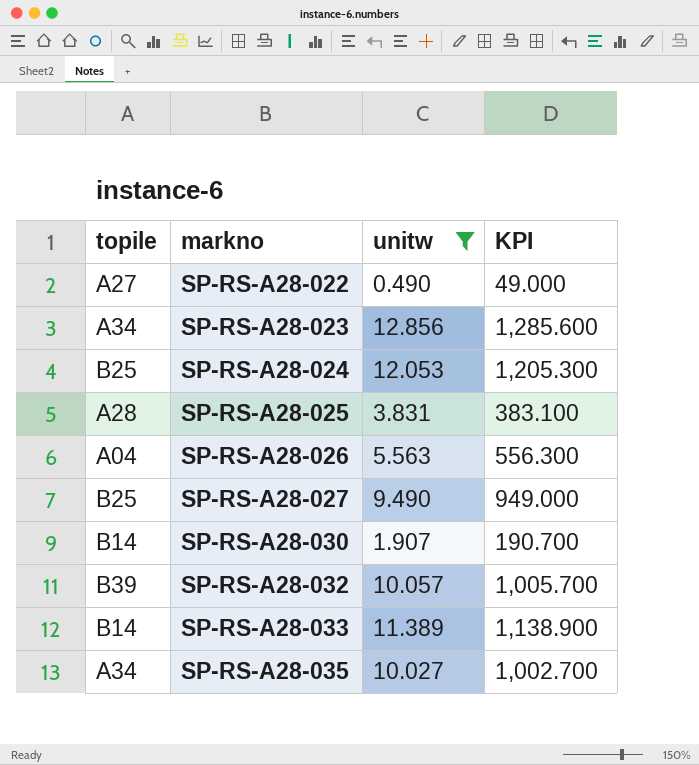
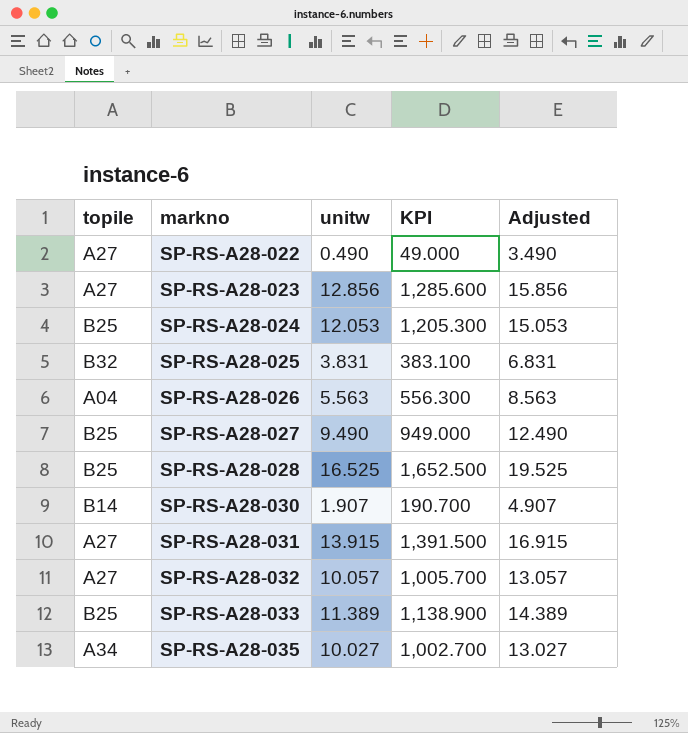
filter: unitw <= 12.856 -> none
column Adjusted | formula: none -> [unitw] + 3
SP-RS-A28-023 | topile: A34 -> A27
SP-RS-A28-025 | topile: A28 -> B32
SP-RS-A28-032 | topile: B39 -> A27
SP-RS-A28-033 | topile: B14 -> B25

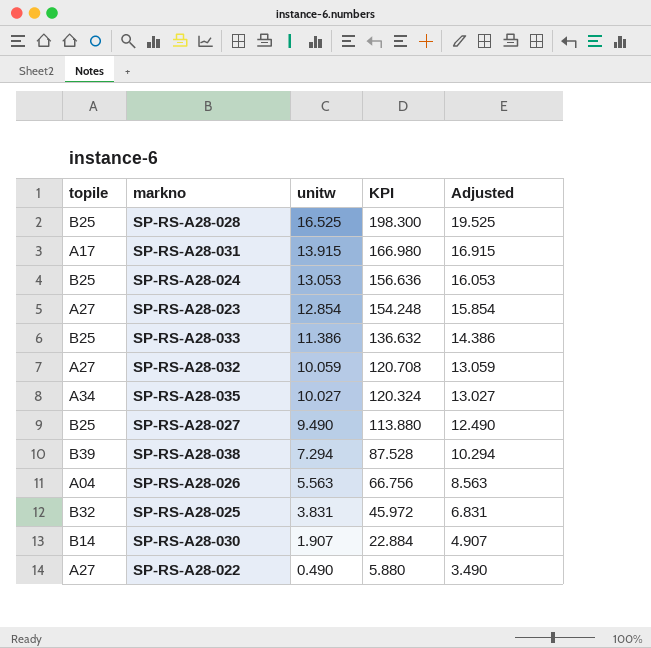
row order: markno ascending -> unitw descending
column KPI | formula: [unitw] * 100 -> [unitw] * 12
SP-RS-A28-031 | topile: A27 -> A17
SP-RS-A28-024 | unitw: 12.053 -> 13.053
SP-RS-A28-024 | Adjusted: 15.053 -> 16.053
SP-RS-A28-023 | unitw: 12.856 -> 12.854
SP-RS-A28-023 | Adjusted: 15.856 -> 15.854
SP-RS-A28-033 | unitw: 11.389 -> 11.386
SP-RS-A28-033 | Adjusted: 14.389 -> 14.386
SP-RS-A28-032 | unitw: 10.057 -> 10.059
SP-RS-A28-032 | Adjusted: 13.057 -> 13.059
row SP-RS-A28-038: none -> B39 | 7.294 | 87.528 | 10.294

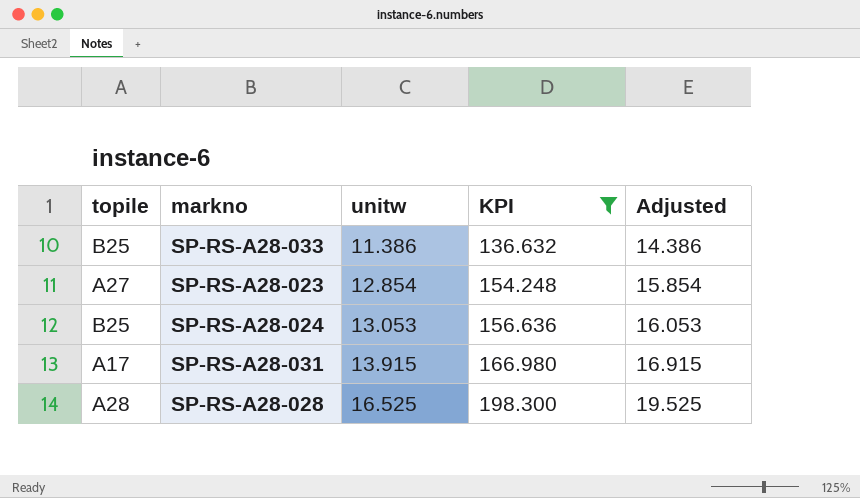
filter: none -> KPI >= 136.632
row order: unitw descending -> unitw ascending
SP-RS-A28-028 | topile: B25 -> A28

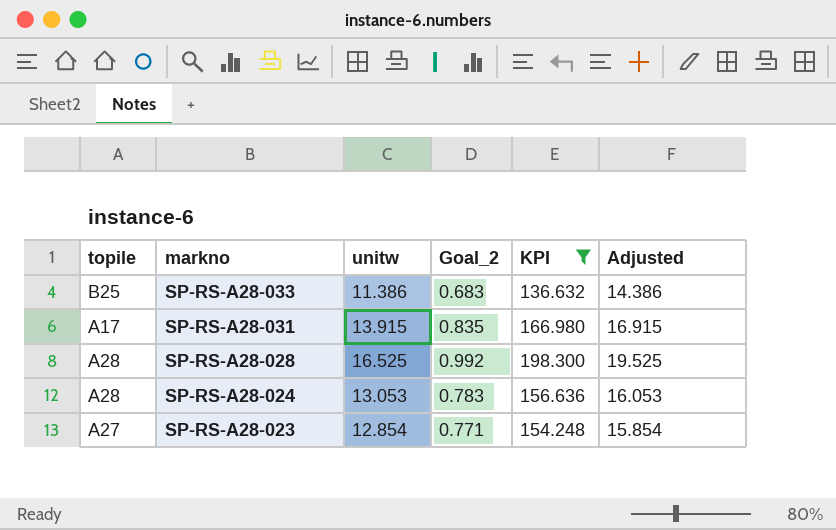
row order: unitw ascending -> markno descending
column Goal_2 | formula: none -> [unitw] * 0.06
SP-RS-A28-024 | topile: B25 -> A28

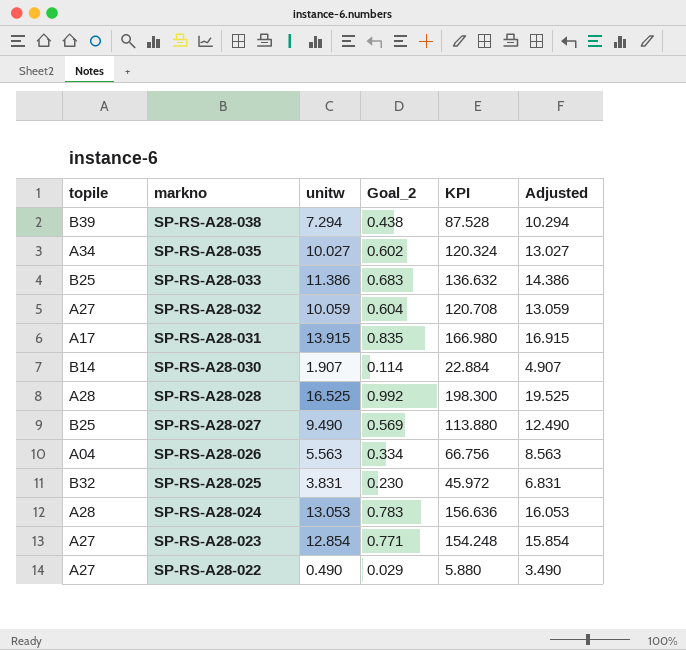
filter: KPI >= 136.632 -> none

